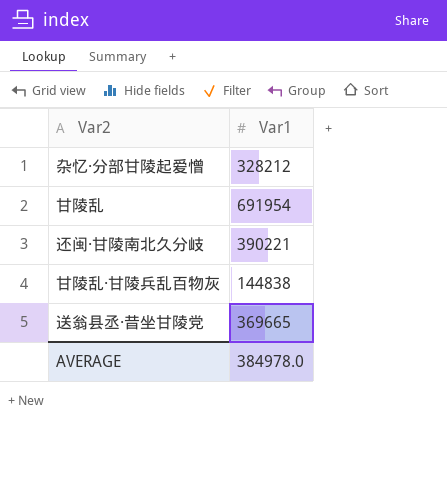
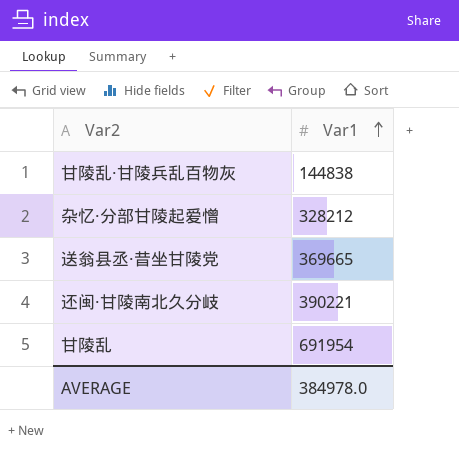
row order: none -> Var1 ascending

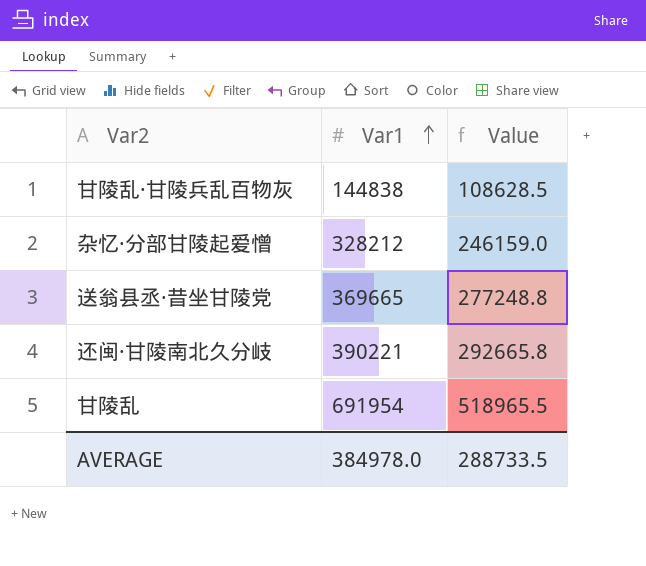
column Value | formula: none -> [Var1] * 0.75

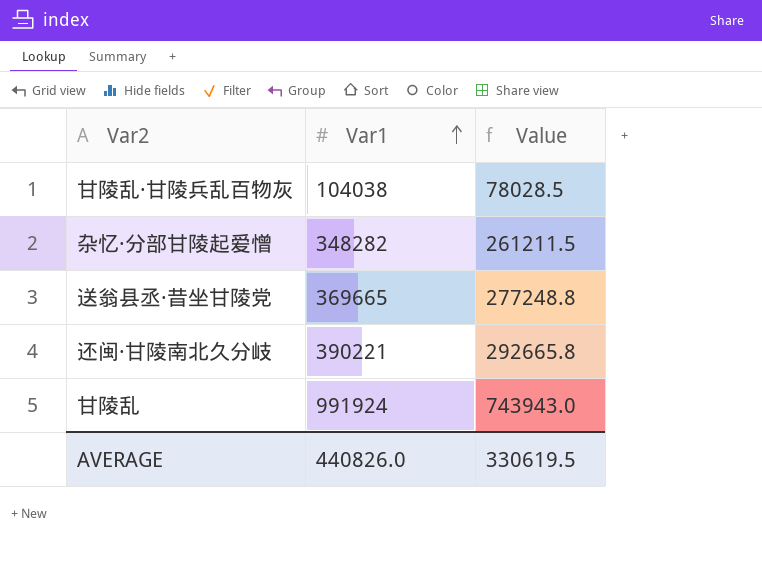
甘陵乱·甘陵兵乱百物灰 | Var1: 144838 -> 104038
甘陵乱·甘陵兵乱百物灰 | Value: 108628.5 -> 78028.5
杂忆·分部甘陵起爱憎 | Var1: 328212 -> 348282
杂忆·分部甘陵起爱憎 | Value: 246159.0 -> 261211.5
甘陵乱 | Var1: 691954 -> 991924
甘陵乱 | Value: 518965.5 -> 743943.0
AVERAGE | Var1: 384978.0 -> 440826.0
AVERAGE | Value: 288733.5 -> 330619.5

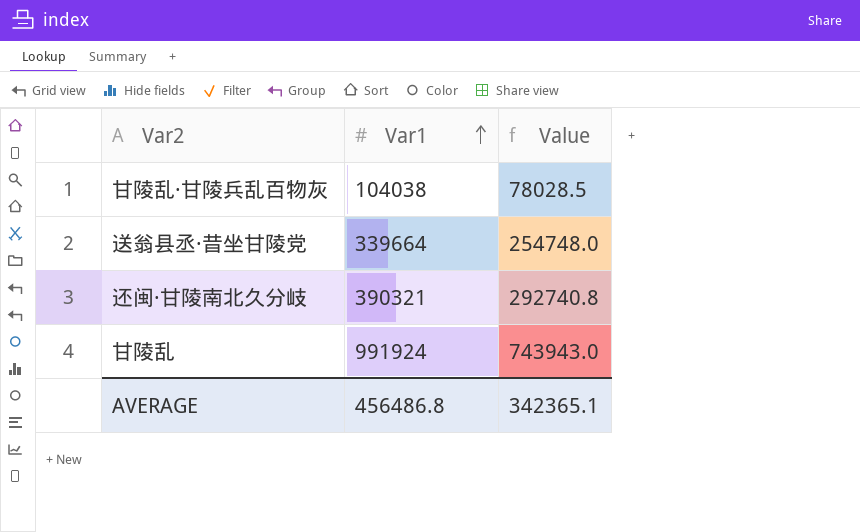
row 杂忆·分部甘陵起爱憎: 348282 | 261211.5 -> none
送翁县丞·昔坐甘陵党 | Var1: 369665 -> 339664
送翁县丞·昔坐甘陵党 | Value: 277248.8 -> 254748.0
还闽·甘陵南北久分岐 | Var1: 390221 -> 390321
还闽·甘陵南北久分岐 | Value: 292665.8 -> 292740.8
AVERAGE | Var1: 440826.0 -> 456486.8
AVERAGE | Value: 330619.5 -> 342365.1

